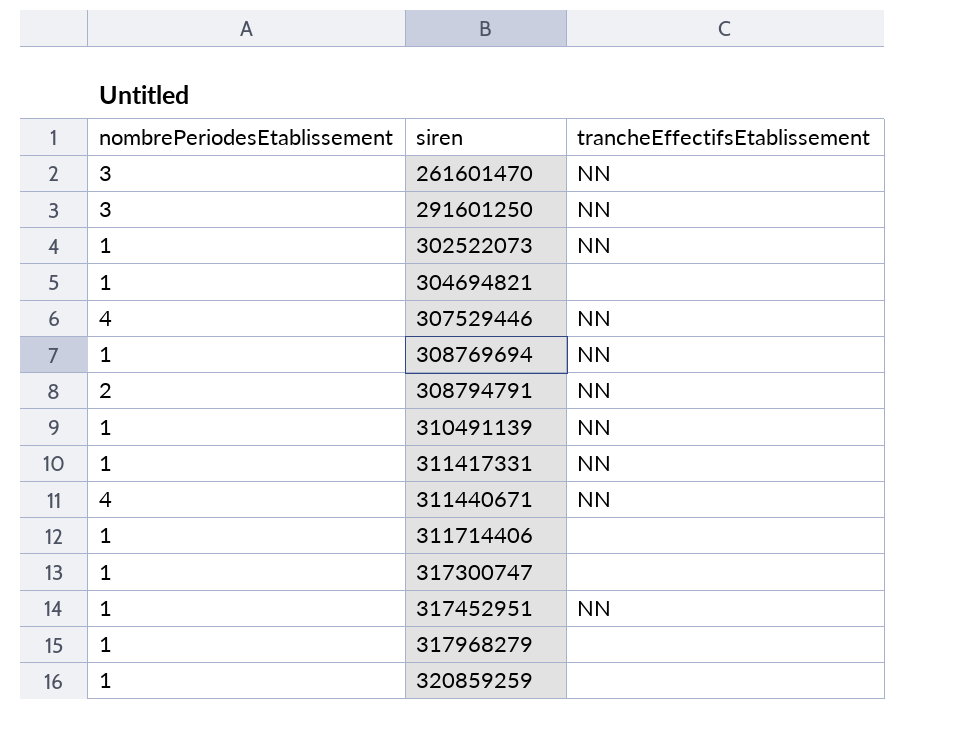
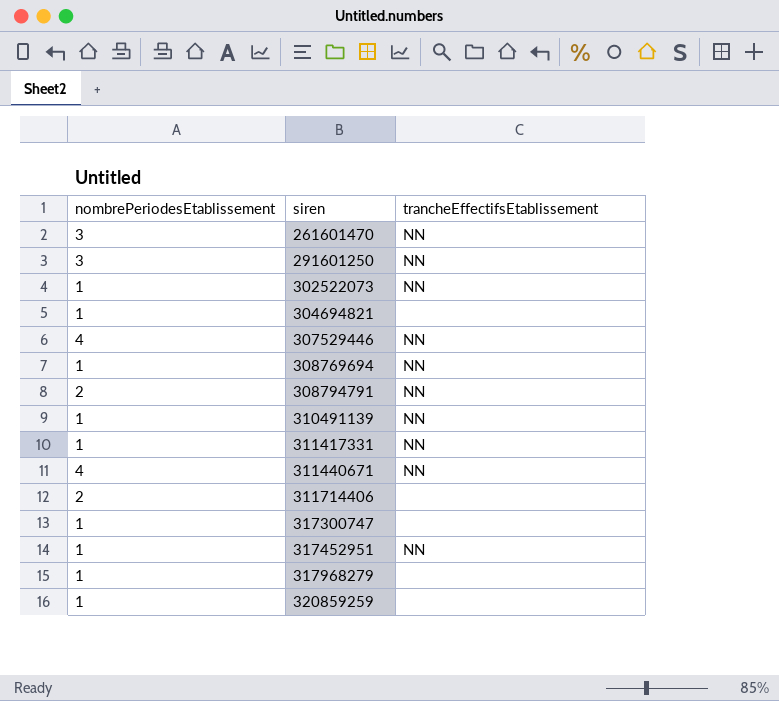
311714406 | nombrePeriodesEtablissement: 1 -> 2

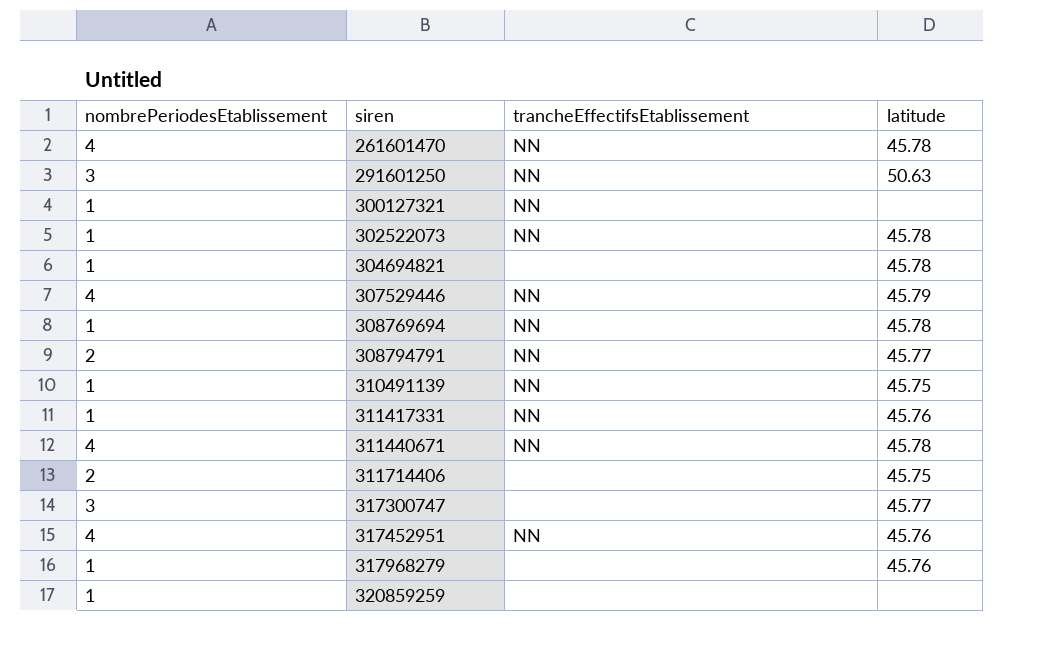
column latitude | position: none -> 4
261601470 | nombrePeriodesEtablissement: 3 -> 4
row 300127321: none -> 1 | NN | none
317300747 | nombrePeriodesEtablissement: 1 -> 3
317452951 | nombrePeriodesEtablissement: 1 -> 4

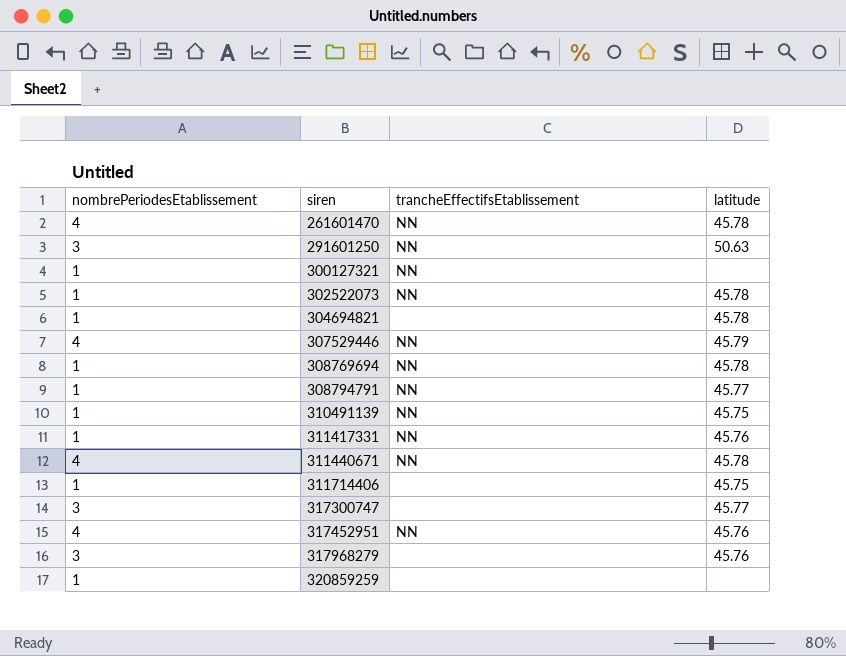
308794791 | nombrePeriodesEtablissement: 2 -> 1
311714406 | nombrePeriodesEtablissement: 2 -> 1
317968279 | nombrePeriodesEtablissement: 1 -> 3

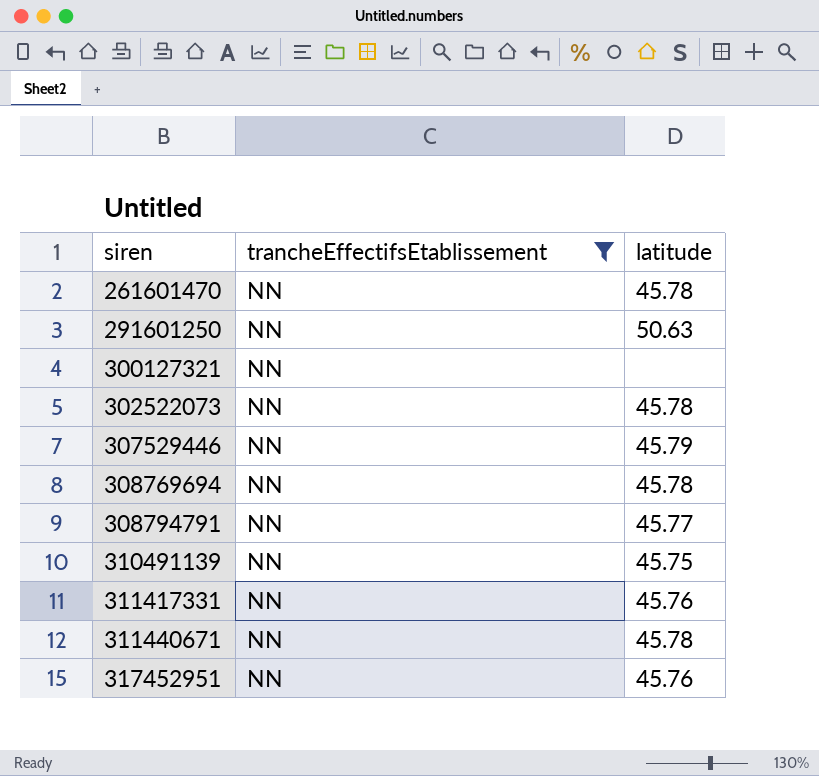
filter: none -> trancheEffectifsEtablissement = NN
column nombrePeriodesEtablissement | position: 1 -> none

